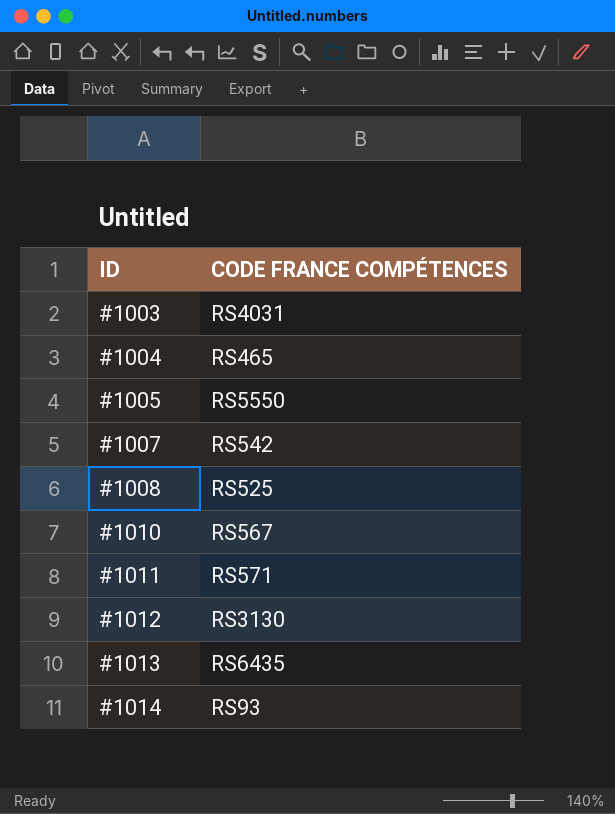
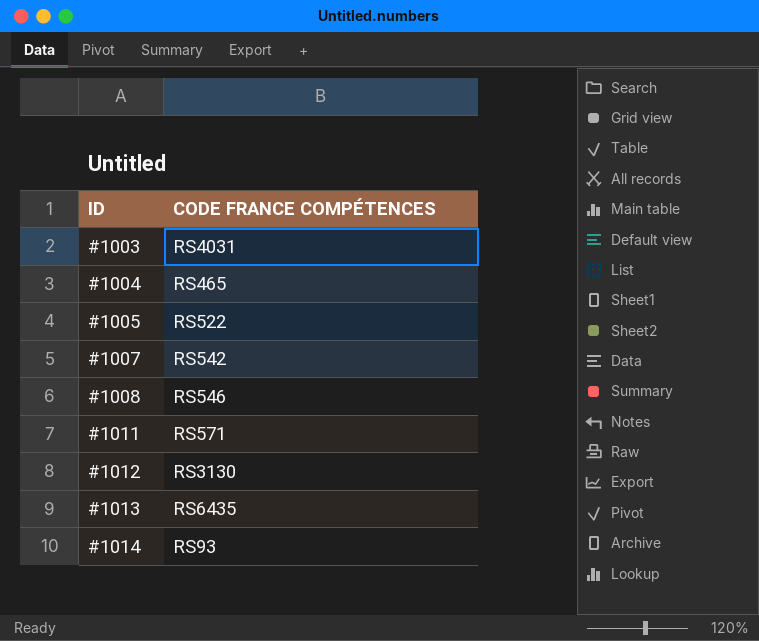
row #1010: RS567 -> none
#1005 | CODE FRANCE COMPÉTENCES: RS5550 -> RS522
#1008 | CODE FRANCE COMPÉTENCES: RS525 -> RS546

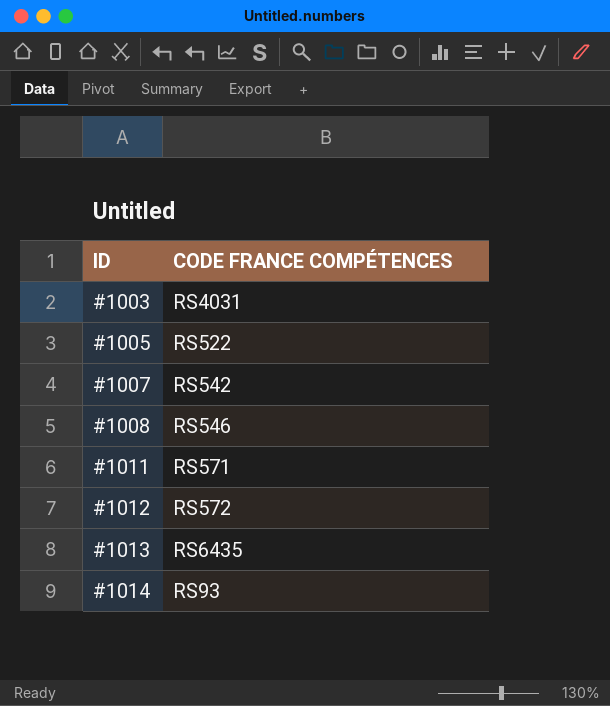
row #1004: RS465 -> none
#1012 | CODE FRANCE COMPÉTENCES: RS3130 -> RS572

